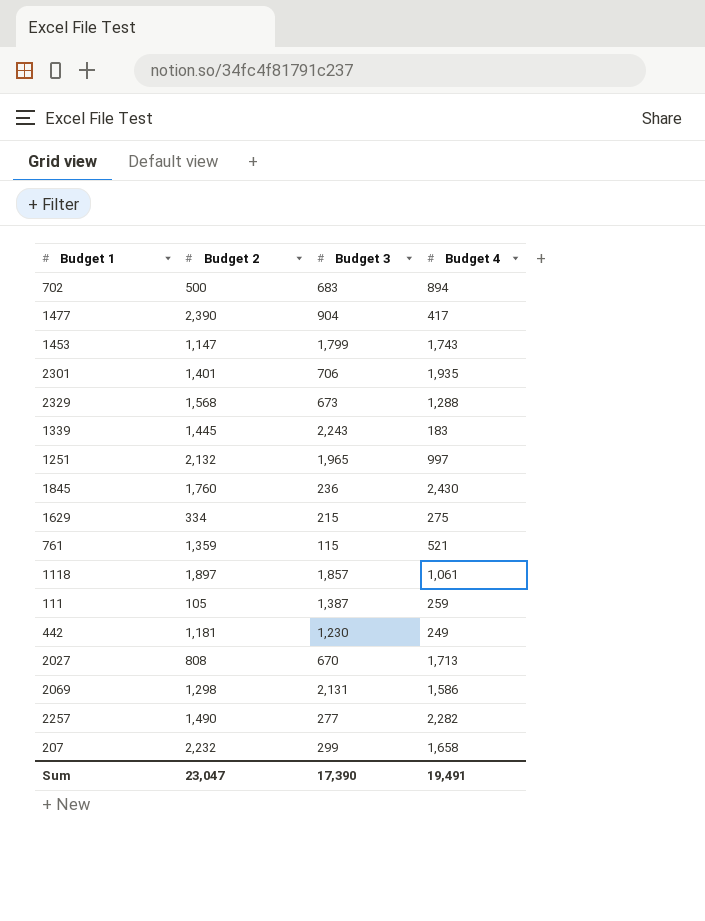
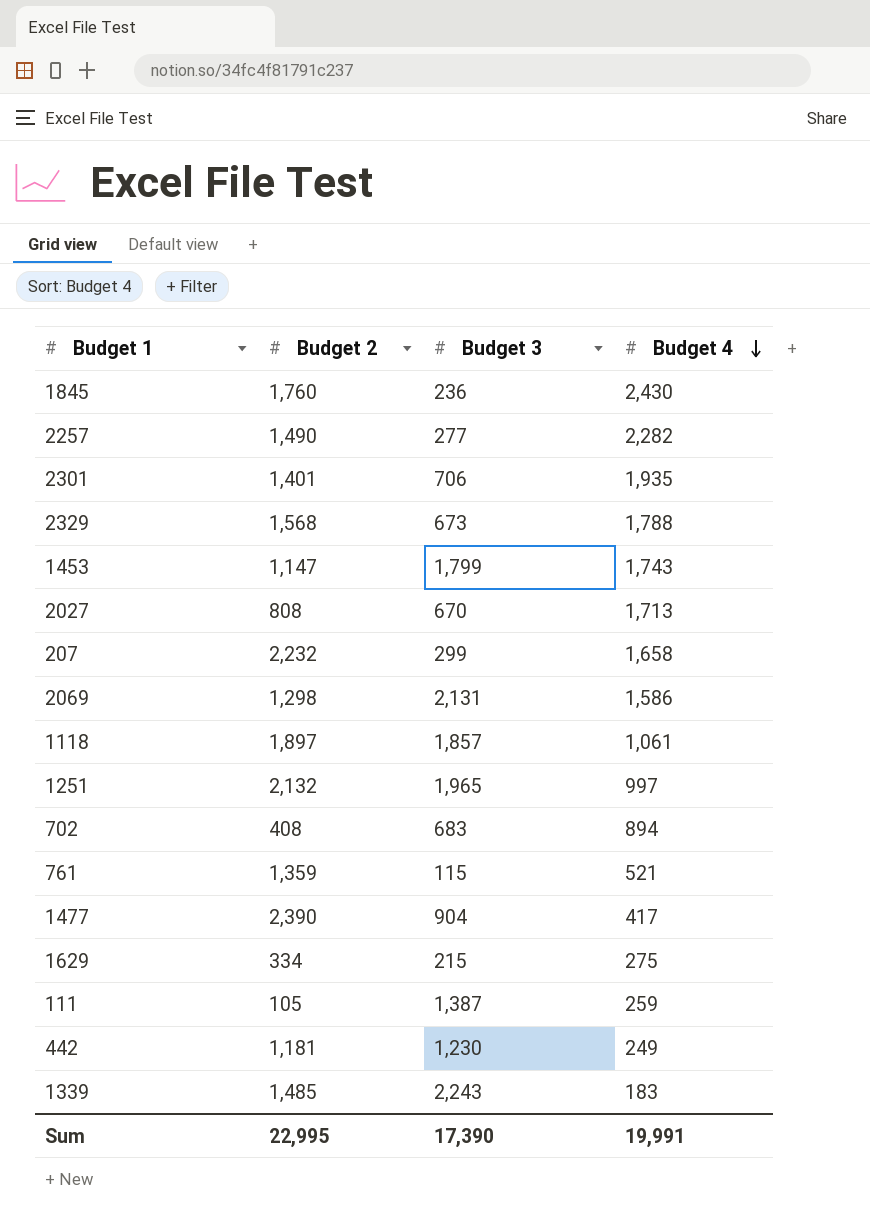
row order: none -> Budget 4 descending
2329 | Budget 4: 1,288 -> 1,788
702 | Budget 2: 500 -> 408
1339 | Budget 2: 1,445 -> 1,485
Sum | Budget 2: 23,047 -> 22,995
Sum | Budget 4: 19,491 -> 19,991

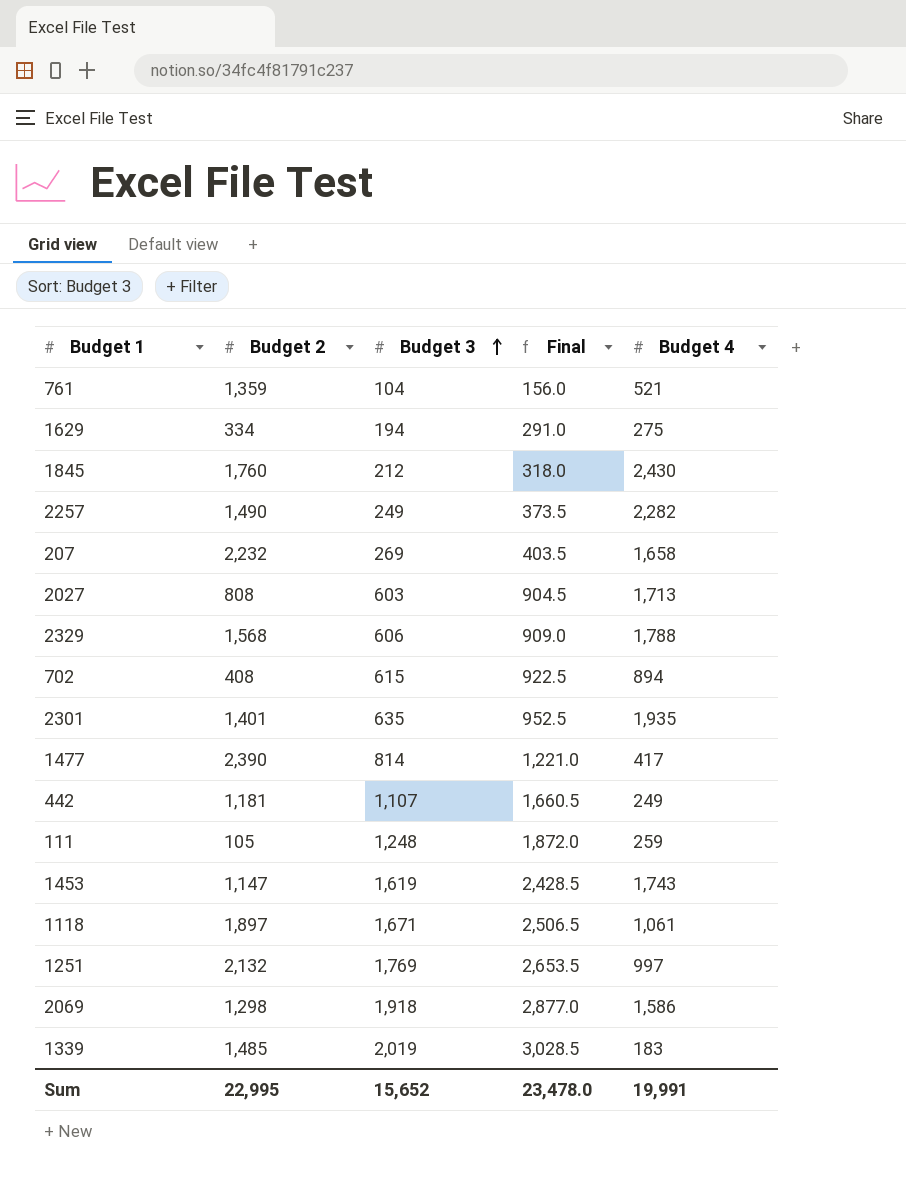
row order: Budget 4 descending -> Budget 3 ascending
column Final | formula: none -> [Budget 3] * 1.5
761 | Budget 3: 115 -> 104
1629 | Budget 3: 215 -> 194
1845 | Budget 3: 236 -> 212
2257 | Budget 3: 277 -> 249
207 | Budget 3: 299 -> 269
2027 | Budget 3: 670 -> 603
2329 | Budget 3: 673 -> 606
702 | Budget 3: 683 -> 615
2301 | Budget 3: 706 -> 635
1477 | Budget 3: 904 -> 814
442 | Budget 3: 1,230 -> 1,107
111 | Budget 3: 1,387 -> 1,248
1453 | Budget 3: 1,799 -> 1,619
1118 | Budget 3: 1,857 -> 1,671
1251 | Budget 3: 1,965 -> 1,769
2069 | Budget 3: 2,131 -> 1,918
1339 | Budget 3: 2,243 -> 2,019
Sum | Budget 3: 17,390 -> 15,652

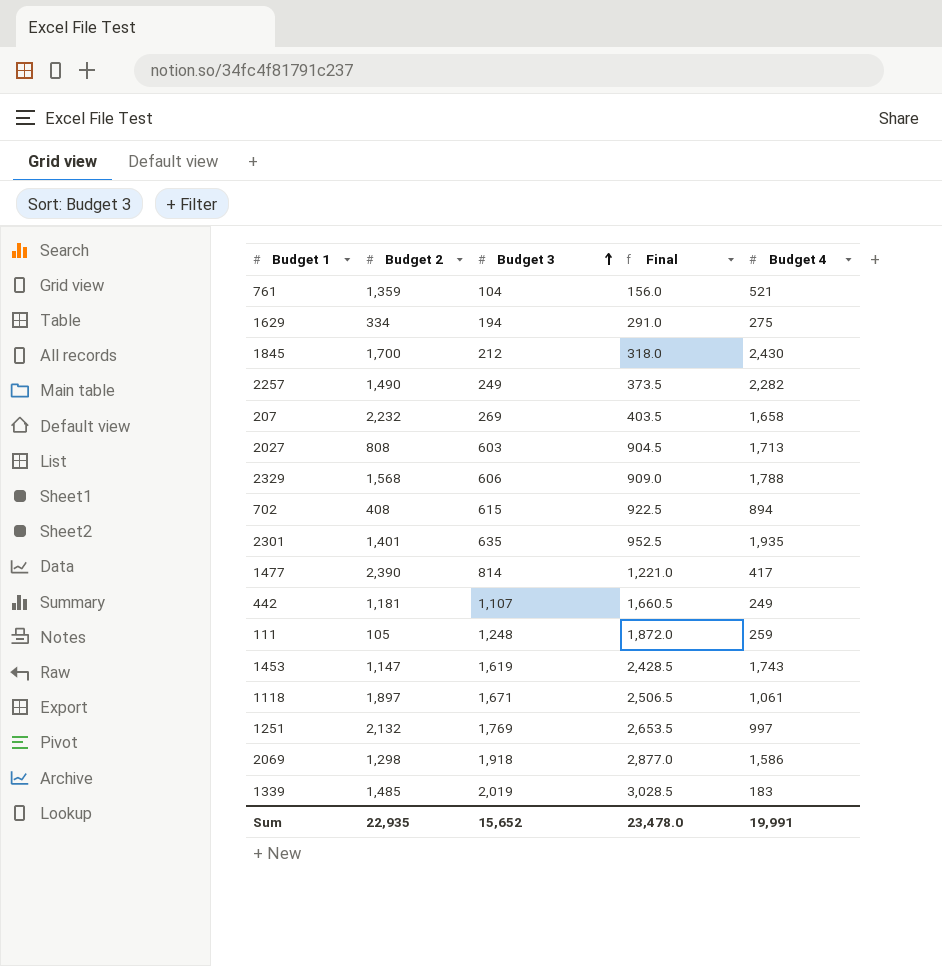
1845 | Budget 2: 1,760 -> 1,700
Sum | Budget 2: 22,995 -> 22,935

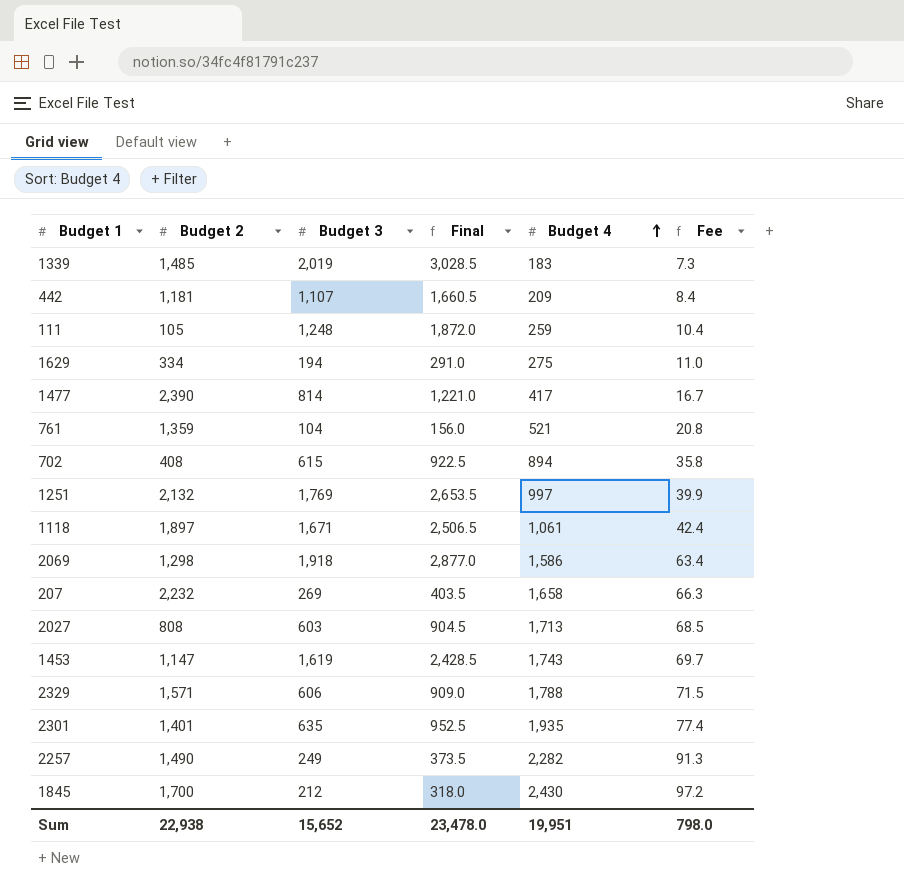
row order: Budget 3 ascending -> Budget 4 ascending
column Fee | formula: none -> [Budget 4] * 0.04
442 | Budget 4: 249 -> 209
2329 | Budget 2: 1,568 -> 1,571
Sum | Budget 2: 22,935 -> 22,938
Sum | Budget 4: 19,991 -> 19,951

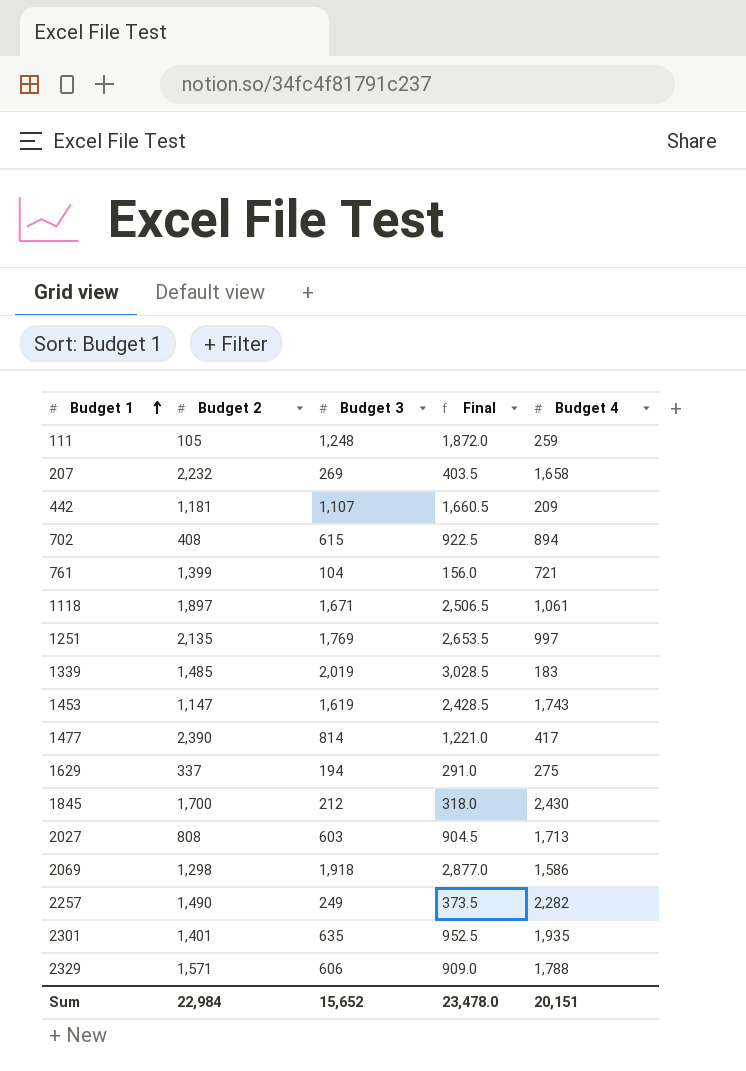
row order: Budget 4 ascending -> Budget 1 ascending
column Fee | formula: [Budget 4] * 0.04 -> none
761 | Budget 2: 1,359 -> 1,399
761 | Budget 4: 521 -> 721
1251 | Budget 2: 2,132 -> 2,135
1629 | Budget 2: 334 -> 337
Sum | Budget 2: 22,938 -> 22,984
Sum | Budget 4: 19,951 -> 20,151

